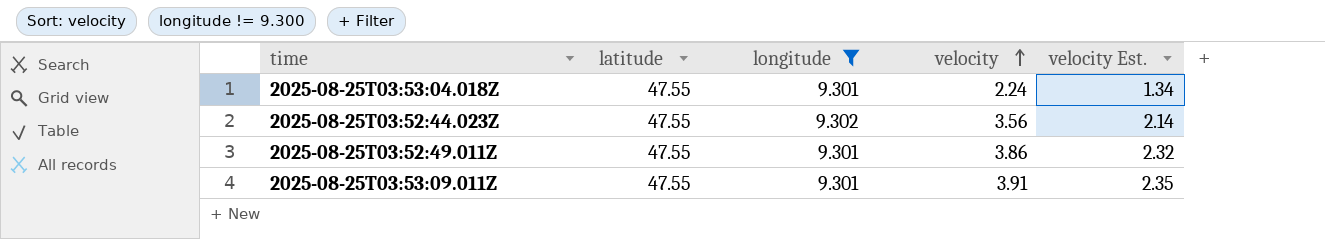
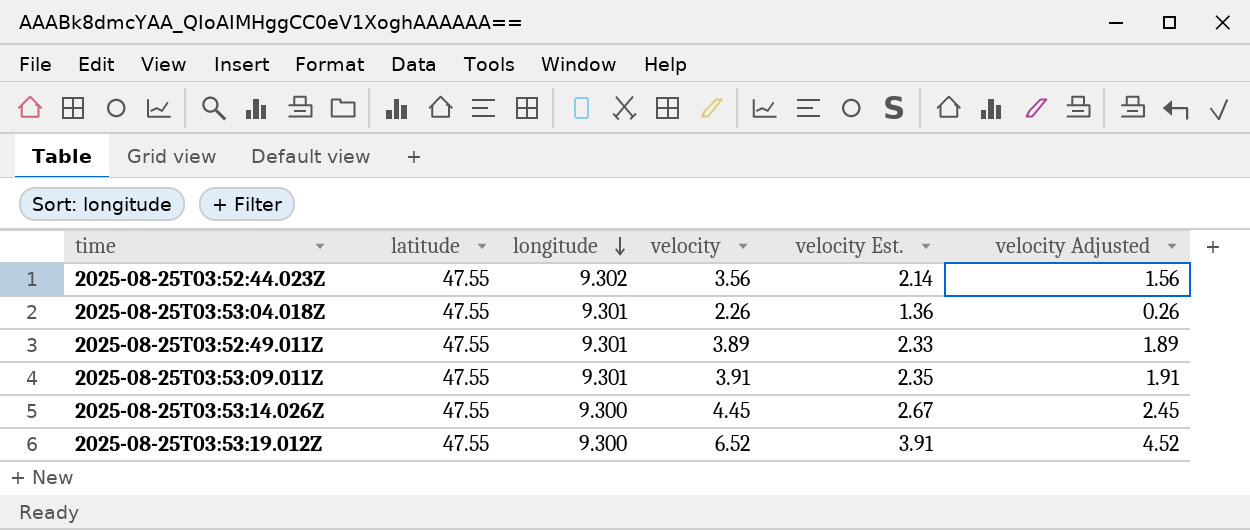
filter: longitude != 9.300 -> none
row order: velocity ascending -> longitude descending
column velocity Adjusted | formula: none -> [velocity] - 2
2025-08-25T03:53:04.018Z | velocity: 2.24 -> 2.26
2025-08-25T03:53:04.018Z | velocity Est.: 1.34 -> 1.36
2025-08-25T03:52:49.011Z | velocity: 3.86 -> 3.89
2025-08-25T03:52:49.011Z | velocity Est.: 2.32 -> 2.33

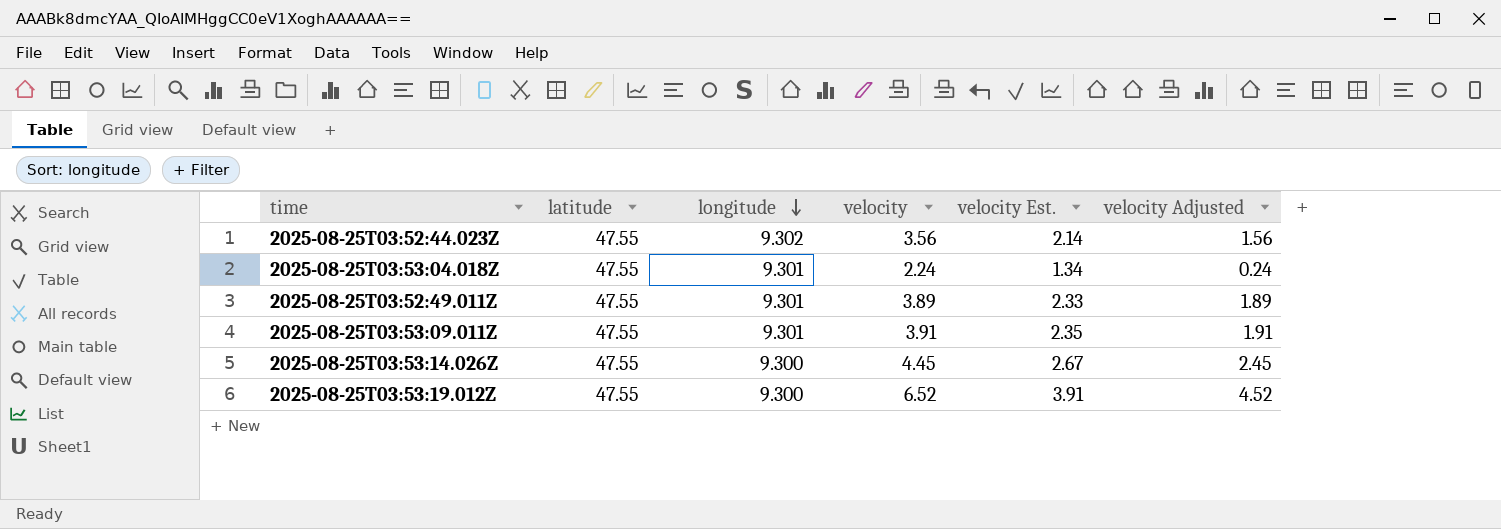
2025-08-25T03:53:04.018Z | velocity: 2.26 -> 2.24
2025-08-25T03:53:04.018Z | velocity Est.: 1.36 -> 1.34
2025-08-25T03:53:04.018Z | velocity Adjusted: 0.26 -> 0.24

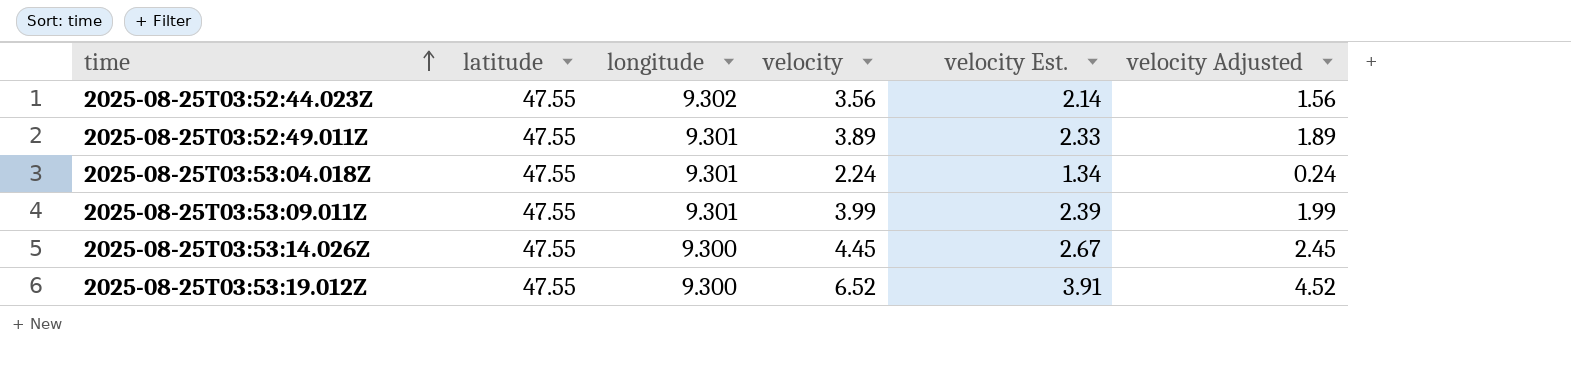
row order: longitude descending -> time ascending
2025-08-25T03:53:09.011Z | velocity: 3.91 -> 3.99
2025-08-25T03:53:09.011Z | velocity Est.: 2.35 -> 2.39
2025-08-25T03:53:09.011Z | velocity Adjusted: 1.91 -> 1.99

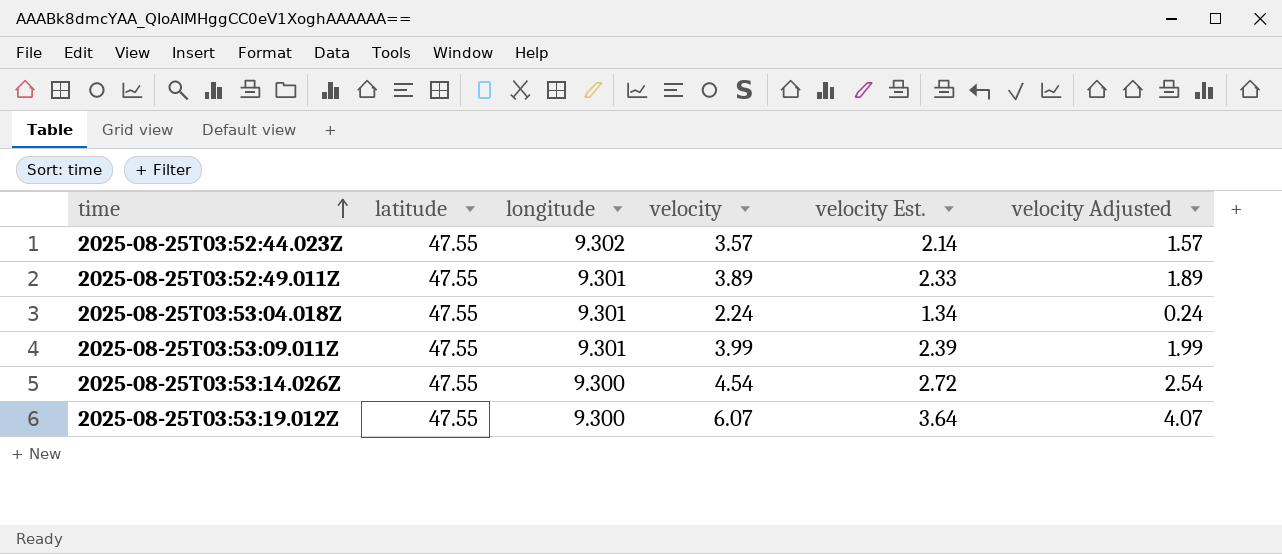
2025-08-25T03:52:44.023Z | velocity: 3.56 -> 3.57
2025-08-25T03:52:44.023Z | velocity Adjusted: 1.56 -> 1.57
2025-08-25T03:53:14.026Z | velocity: 4.45 -> 4.54
2025-08-25T03:53:14.026Z | velocity Est.: 2.67 -> 2.72
2025-08-25T03:53:14.026Z | velocity Adjusted: 2.45 -> 2.54
2025-08-25T03:53:19.012Z | velocity: 6.52 -> 6.07
2025-08-25T03:53:19.012Z | velocity Est.: 3.91 -> 3.64
2025-08-25T03:53:19.012Z | velocity Adjusted: 4.52 -> 4.07

